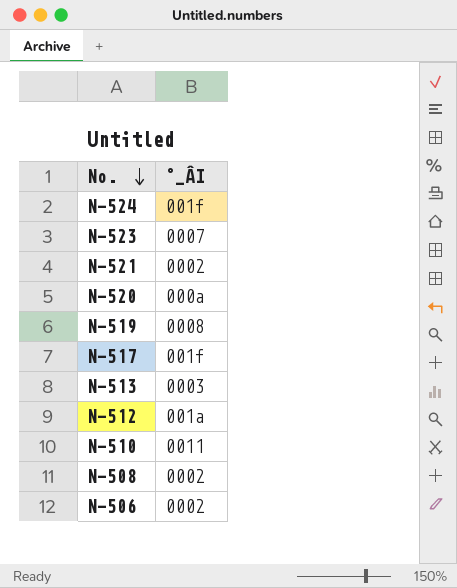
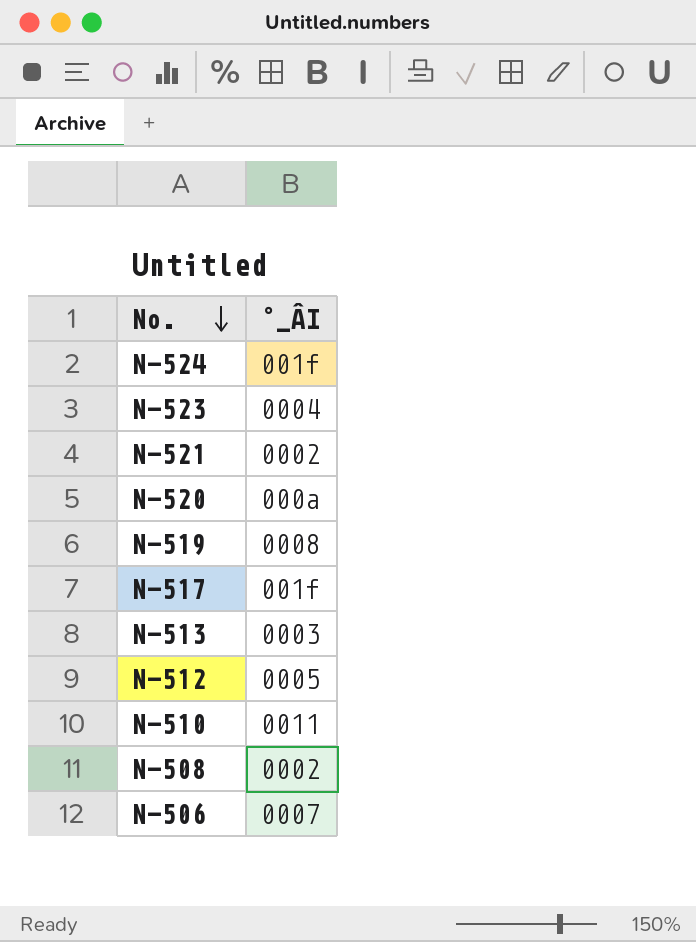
N-523 | °_ÂI: 0007 -> 0004
N-512 | °_ÂI: 001a -> 0005
N-506 | °_ÂI: 0002 -> 0007

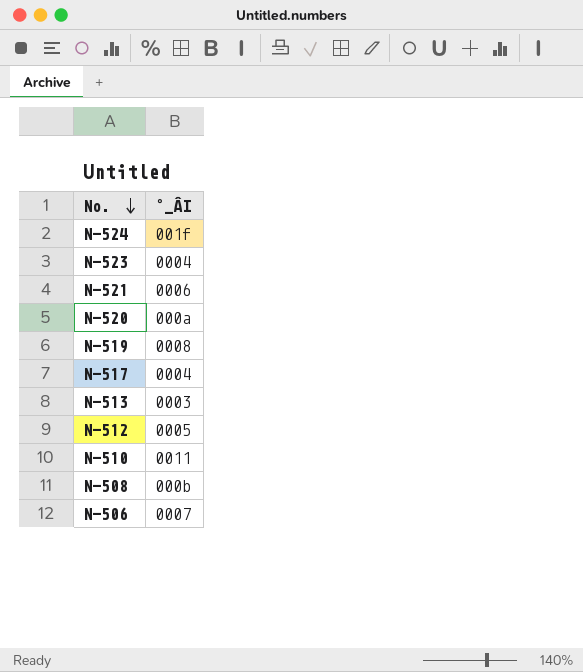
N-521 | °_ÂI: 0002 -> 0006
N-517 | °_ÂI: 001f -> 0004
N-508 | °_ÂI: 0002 -> 000b

